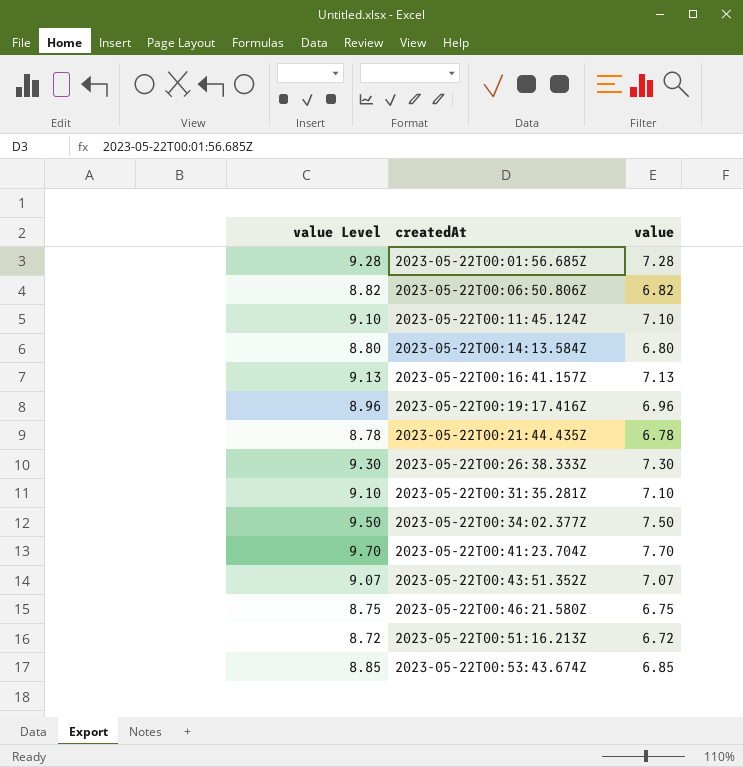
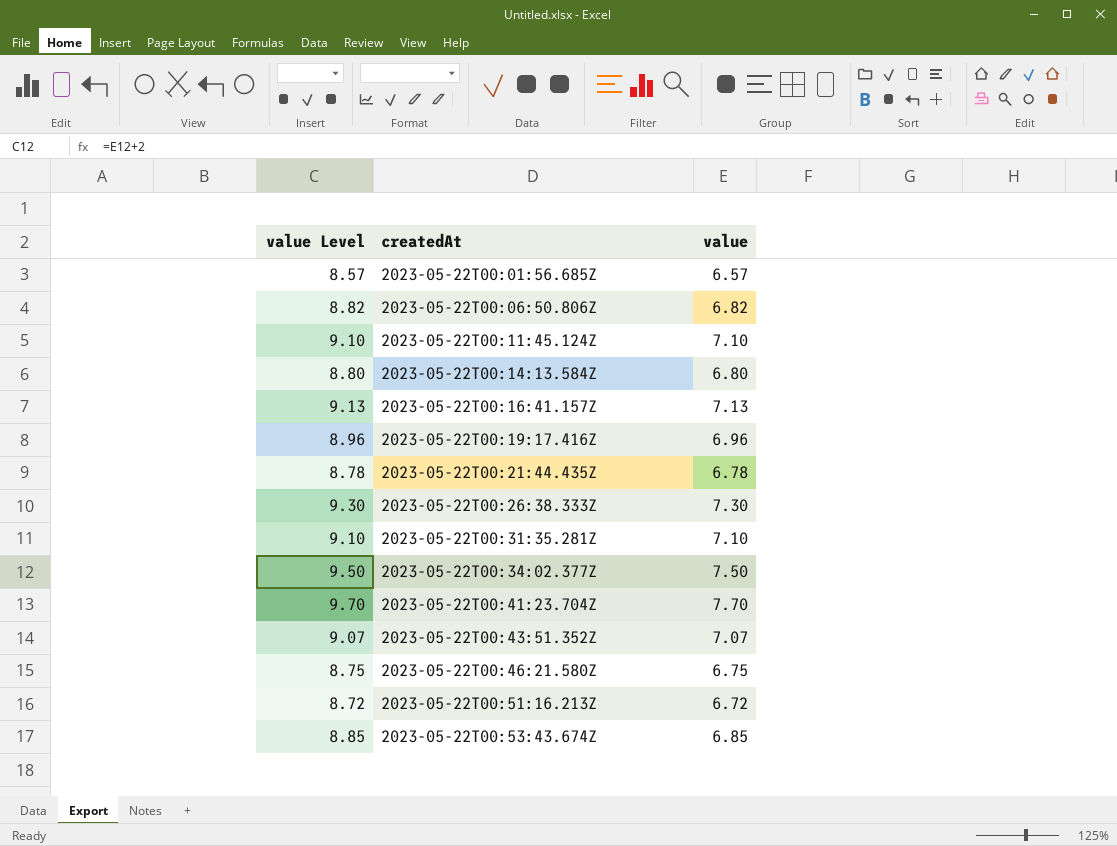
2023-05-22T00:01:56.685Z | value Level: 9.28 -> 8.57
2023-05-22T00:01:56.685Z | value: 7.28 -> 6.57

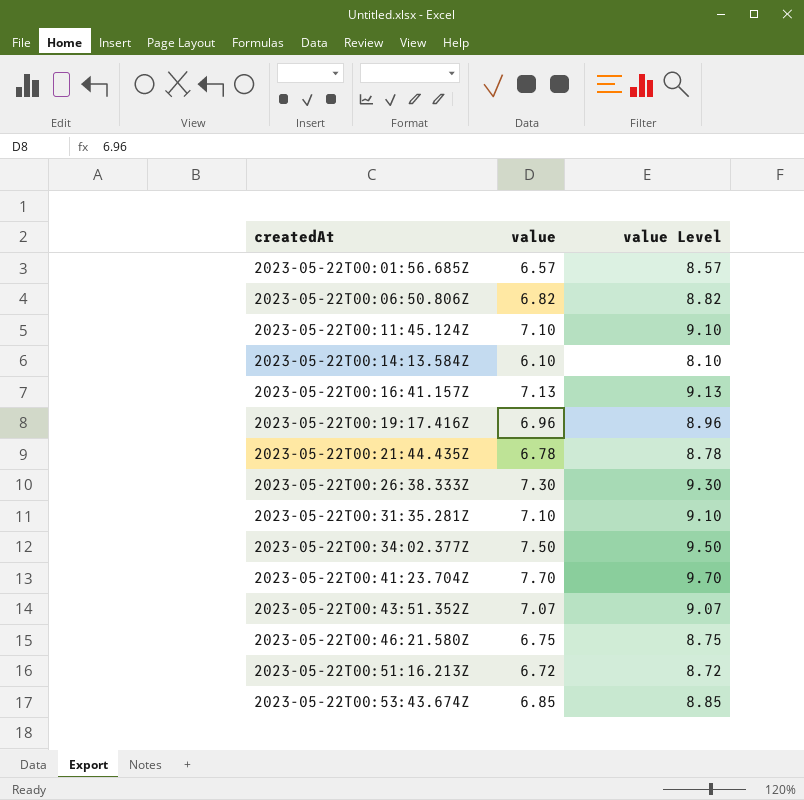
column value Level | position: 1 -> 3
2023-05-22T00:14:13.584Z | value: 6.80 -> 6.10
2023-05-22T00:14:13.584Z | value Level: 8.80 -> 8.10

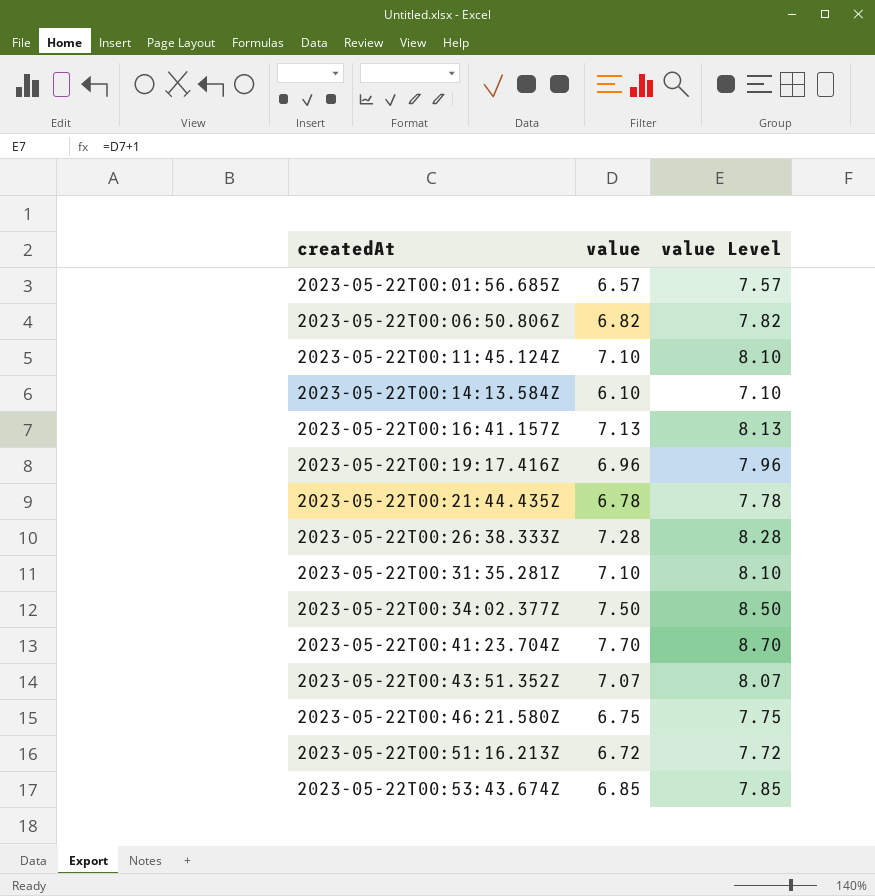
column value Level | formula: [value] + 2 -> [value] + 1
2023-05-22T00:26:38.333Z | value: 7.30 -> 7.28

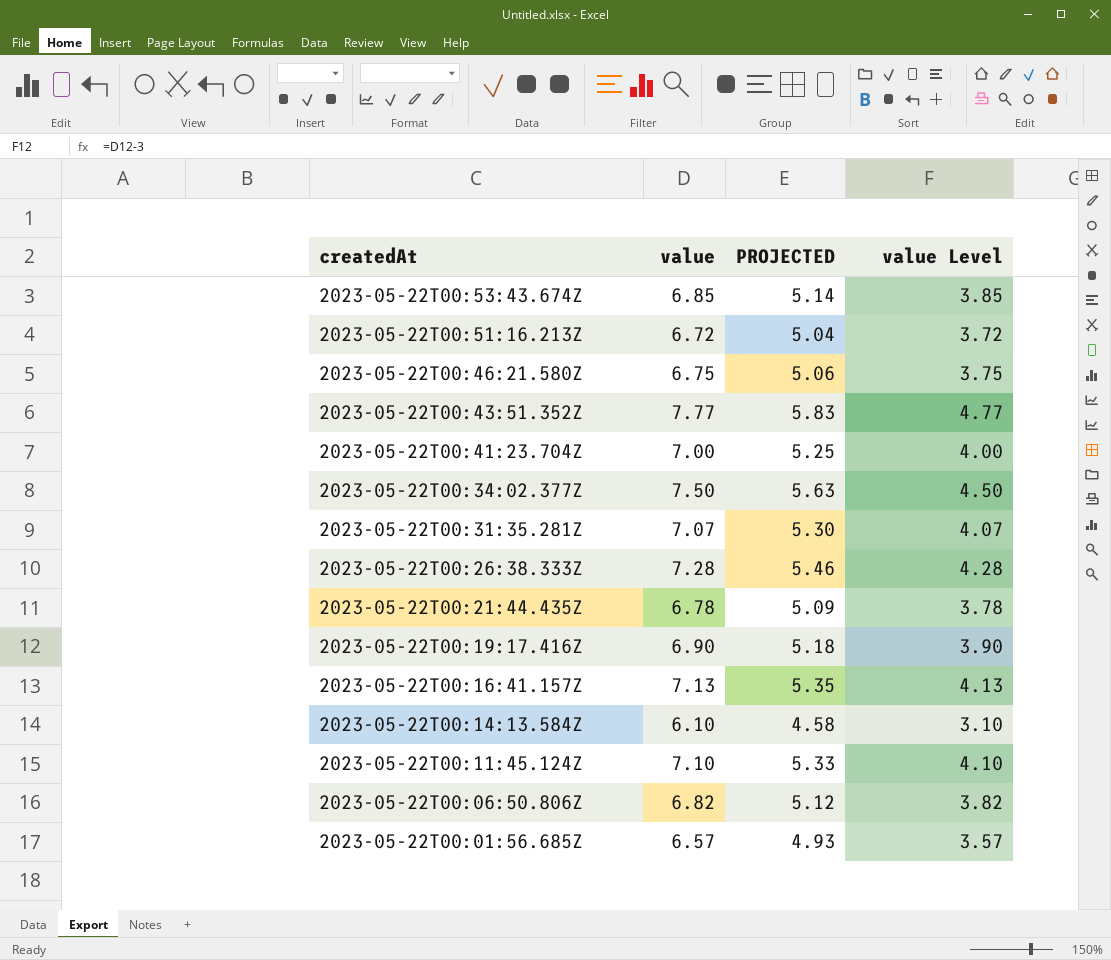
row order: createdAt ascending -> createdAt descending
column PROJECTED | formula: none -> [value] * 0.75
column value Level | formula: [value] + 1 -> [value] - 3
2023-05-22T00:43:51.352Z | value: 7.07 -> 7.77
2023-05-22T00:41:23.704Z | value: 7.70 -> 7.00
2023-05-22T00:31:35.281Z | value: 7.10 -> 7.07
2023-05-22T00:19:17.416Z | value: 6.96 -> 6.90

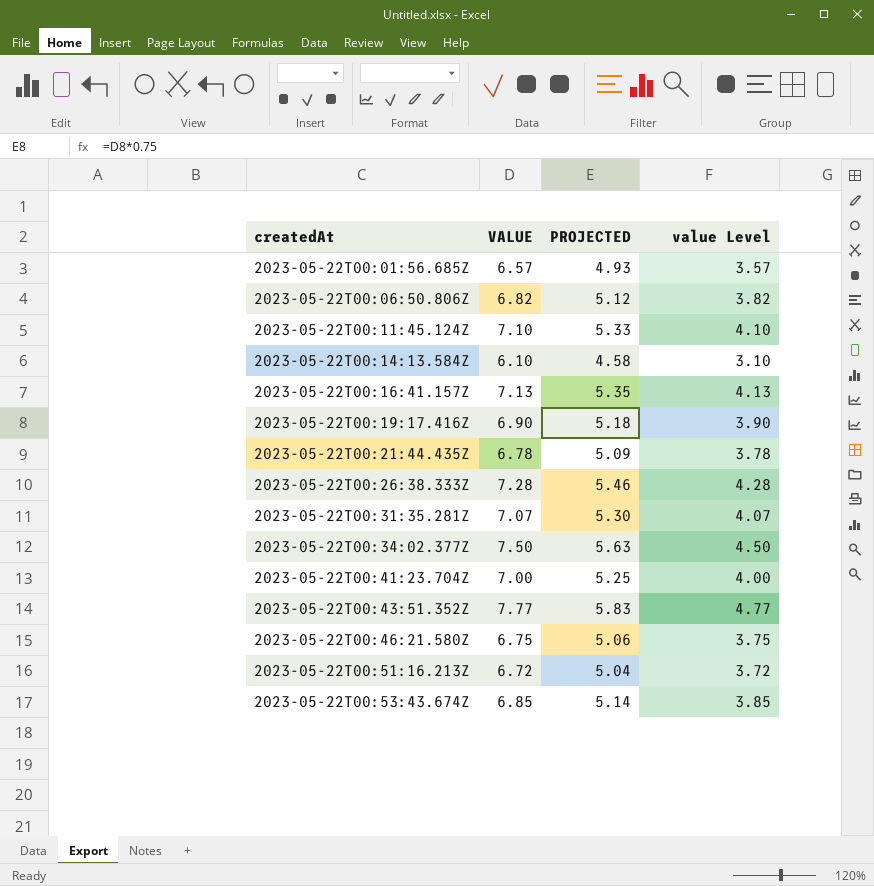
row order: createdAt descending -> createdAt ascending
column name: value -> VALUE

